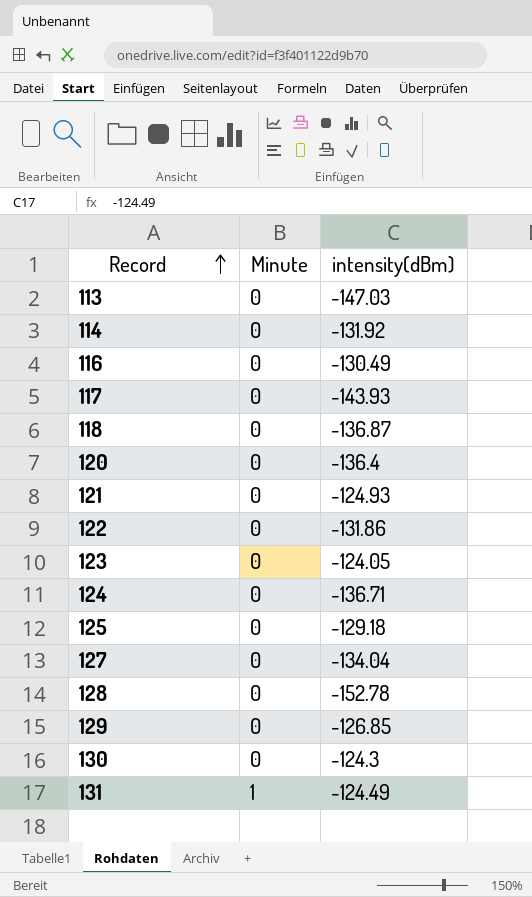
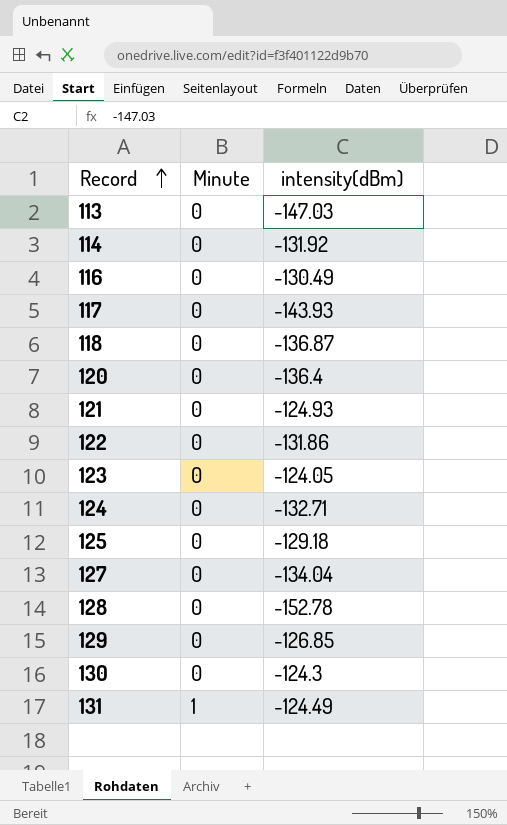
124 | intensity(dBm): -136.71 -> -132.71

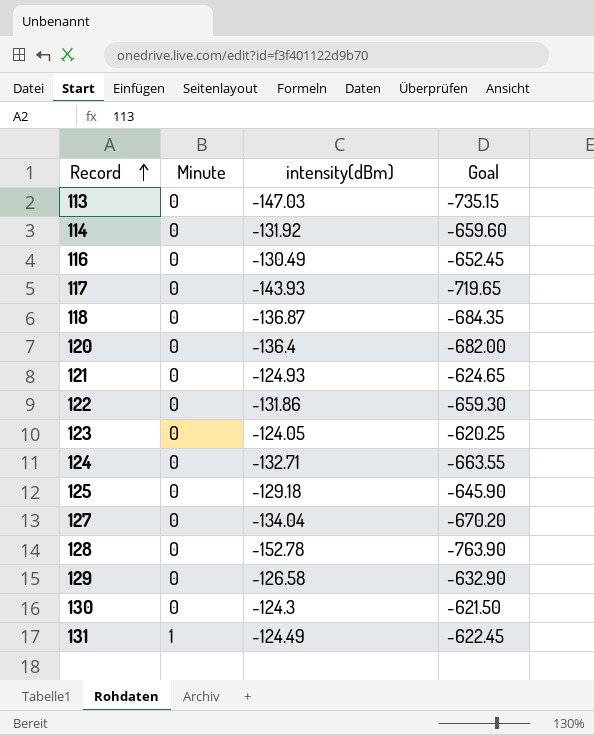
column Goal | formula: none -> [intensity(dBm)] * 5
129 | intensity(dBm): -126.85 -> -126.58

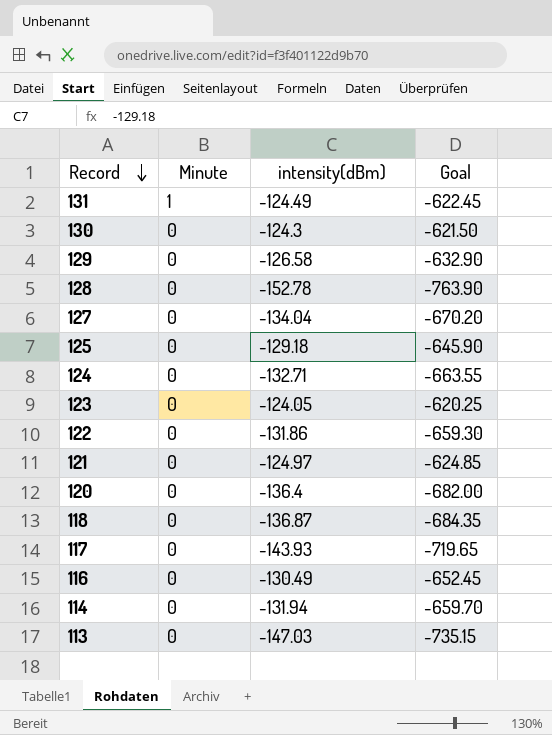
row order: Record ascending -> Record descending
121 | intensity(dBm): -124.93 -> -124.97
121 | Goal: -624.65 -> -624.85
114 | intensity(dBm): -131.92 -> -131.94
114 | Goal: -659.60 -> -659.70

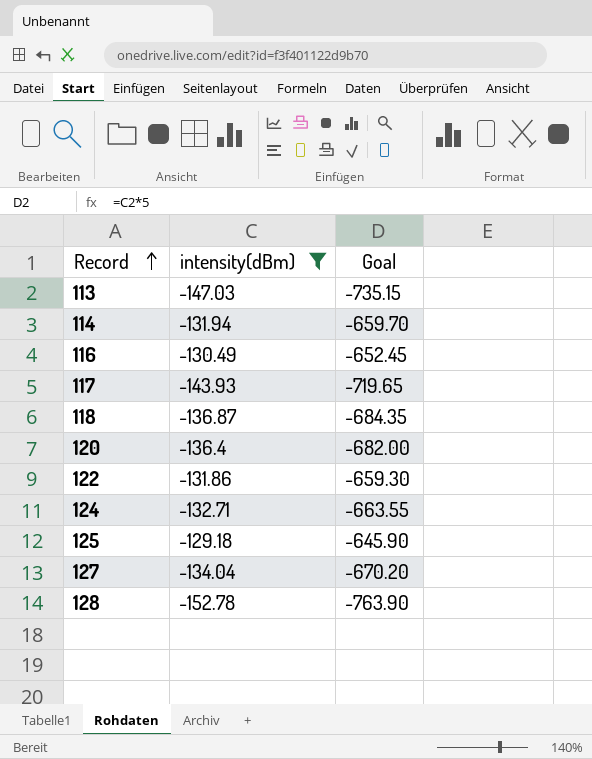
filter: none -> intensity(dBm) <= -129.18
row order: Record descending -> Record ascending
column Minute | position: 2 -> none

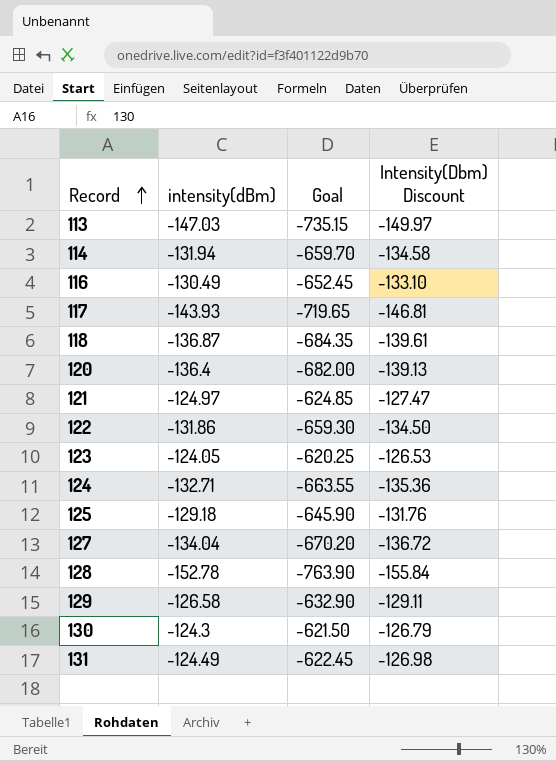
filter: intensity(dBm) <= -129.18 -> none
column Intensity(Dbm) Discount | formula: none -> [intensity(dBm)] * 1.02

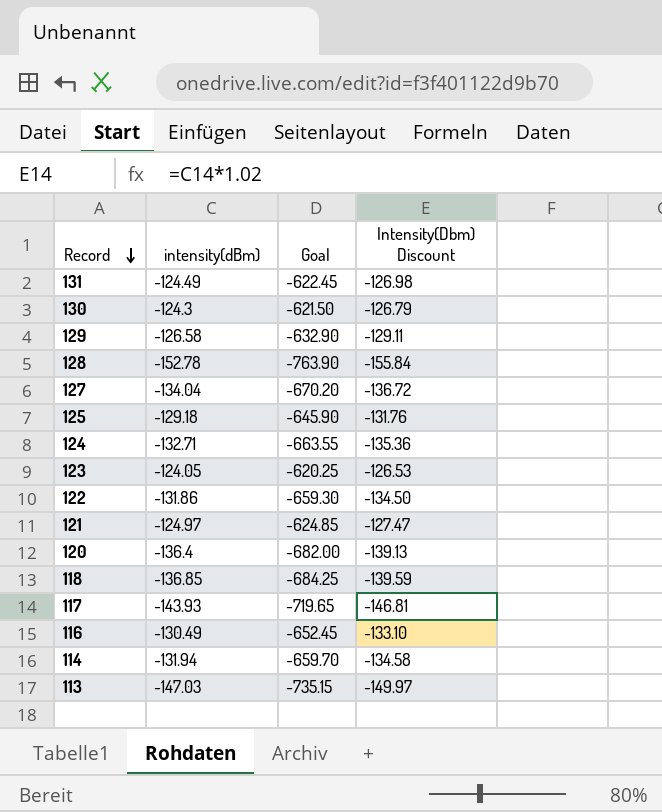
row order: Record ascending -> Record descending
118 | intensity(dBm): -136.87 -> -136.85
118 | Goal: -684.35 -> -684.25
118 | Intensity(Dbm) Discount: -139.61 -> -139.59

